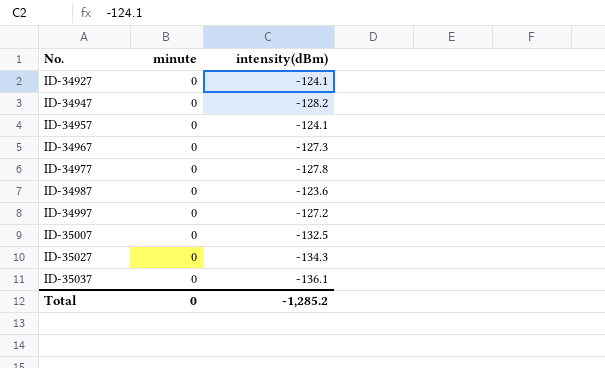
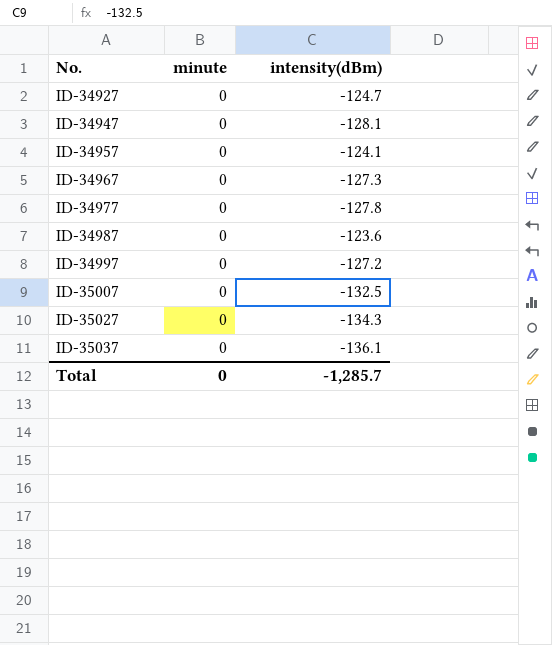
ID-34927 | intensity(dBm): -124.1 -> -124.7
ID-34947 | intensity(dBm): -128.2 -> -128.1
Total | intensity(dBm): -1,285.2 -> -1,285.7

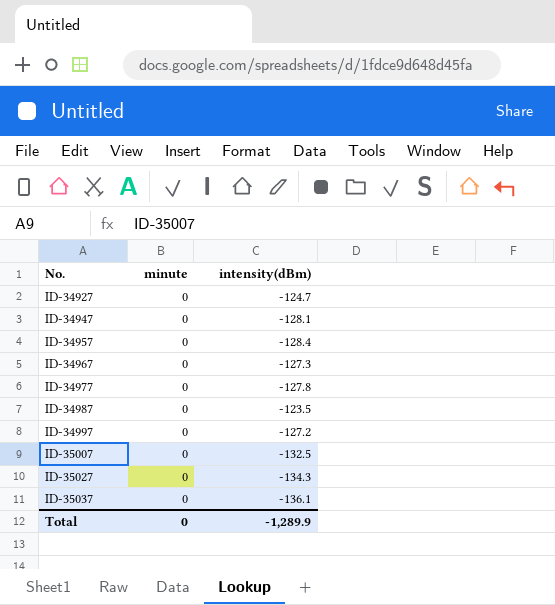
ID-34957 | intensity(dBm): -124.1 -> -128.4
ID-34987 | intensity(dBm): -123.6 -> -123.5
Total | intensity(dBm): -1,285.7 -> -1,289.9

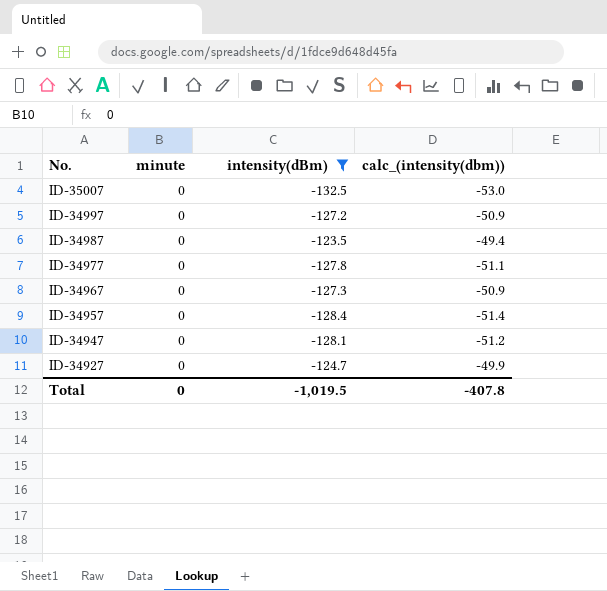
filter: none -> intensity(dBm) >= -132.5
row order: No. ascending -> No. descending
column calc_(intensity(dbm)) | formula: none -> [intensity(dBm)] * 0.4
Total | intensity(dBm): -1,289.9 -> -1,019.5

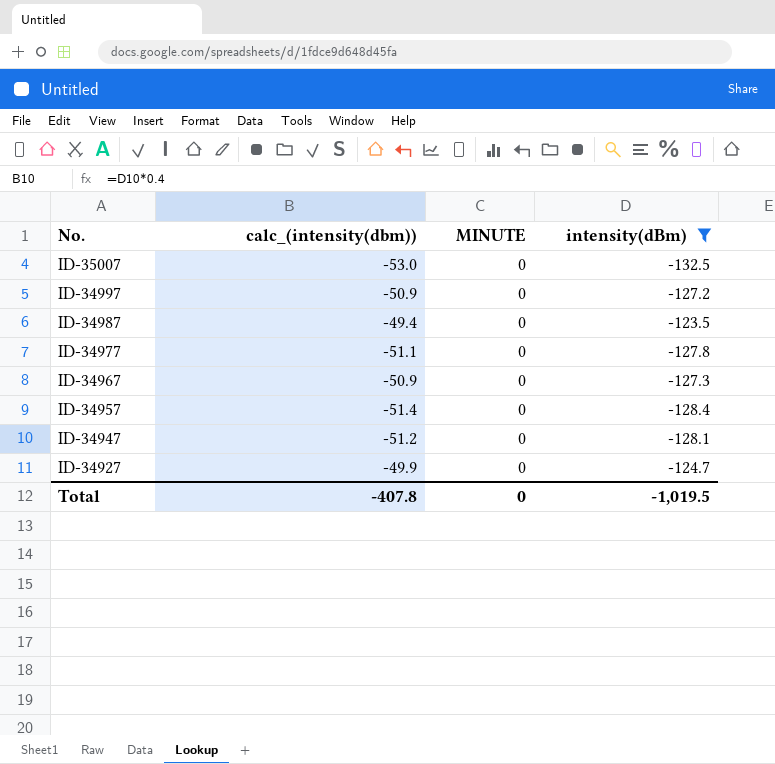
column calc_(intensity(dbm)) | position: 4 -> 2
column name: minute -> MINUTE

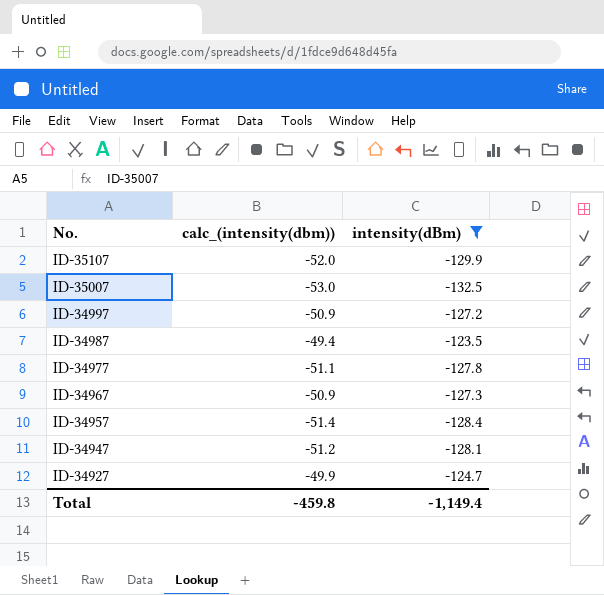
column MINUTE | position: 3 -> none
row ID-35107: none -> -52.0 | -129.9
Total | calc_(intensity(dbm)): -407.8 -> -459.8
Total | intensity(dBm): -1,019.5 -> -1,149.4

